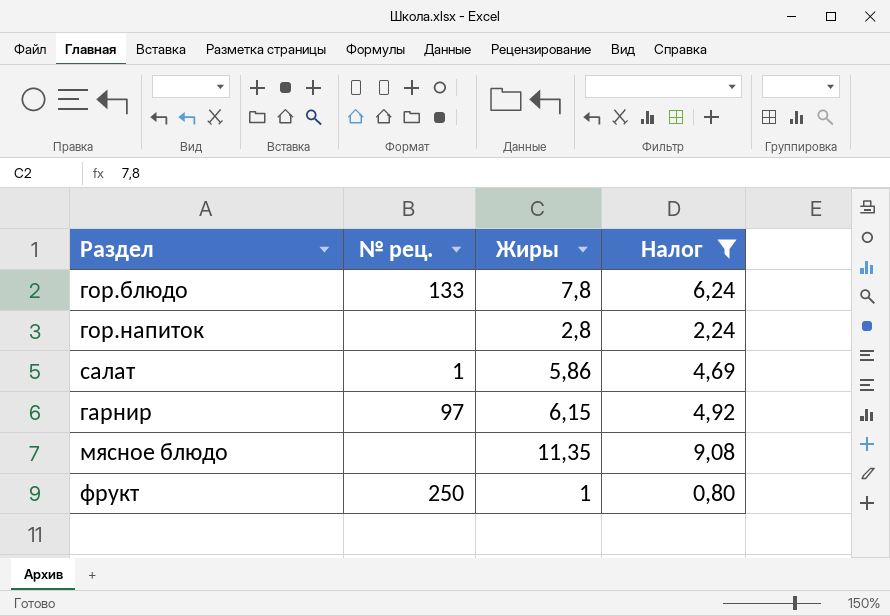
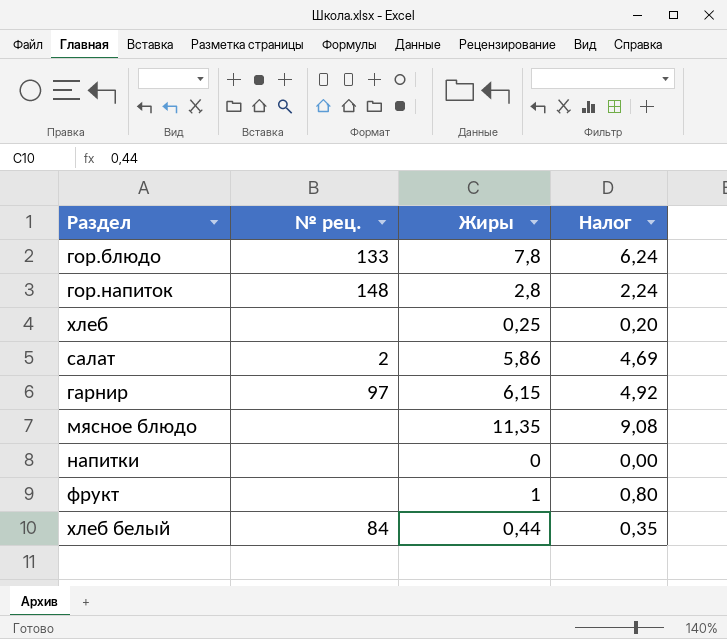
filter: Налог >= 0,80 -> none
гор.напиток | № рец.: none -> 148
салат | № рец.: 1 -> 2
фрукт | № рец.: 250 -> none

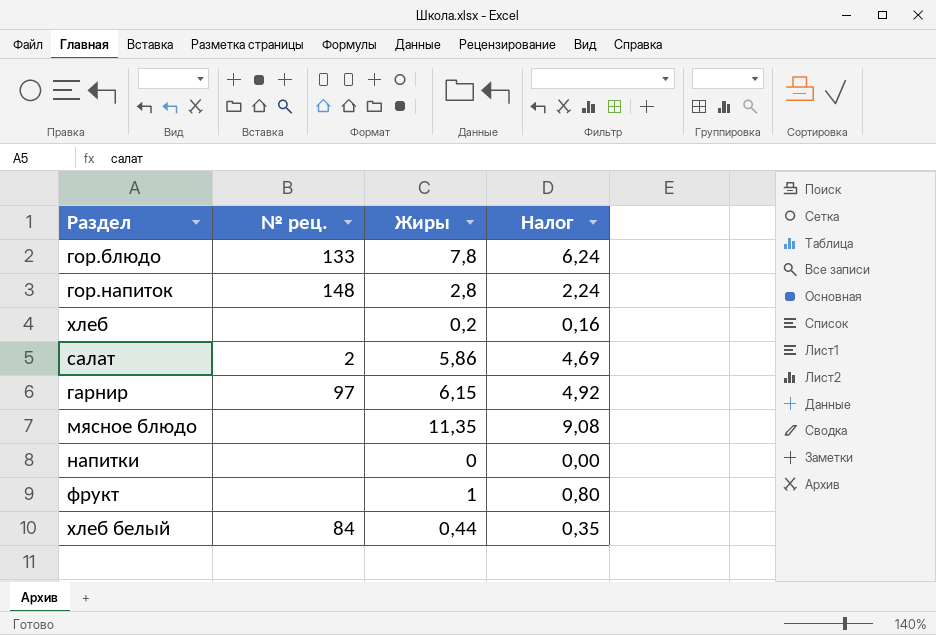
хлеб | Жиры: 0,25 -> 0,2
хлеб | Налог: 0,20 -> 0,16

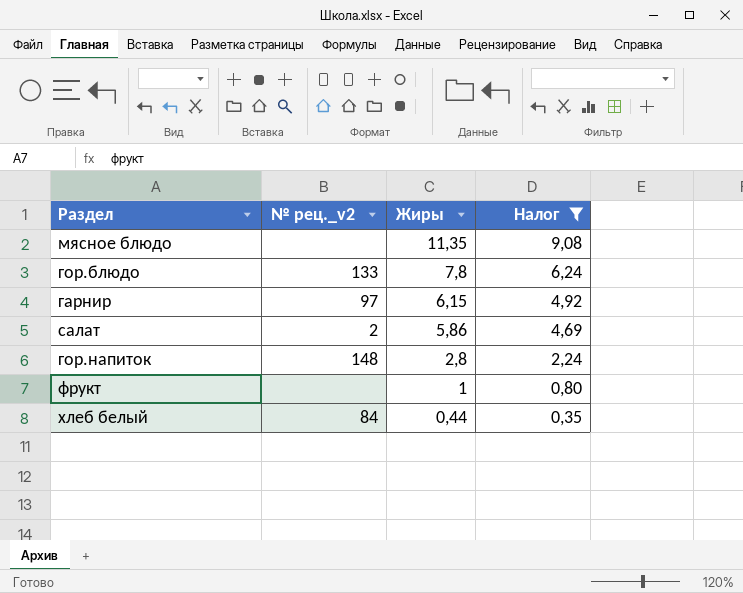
filter: none -> Налог >= 0,35
row order: none -> Жиры descending
column name: № рец. -> № рец._v2

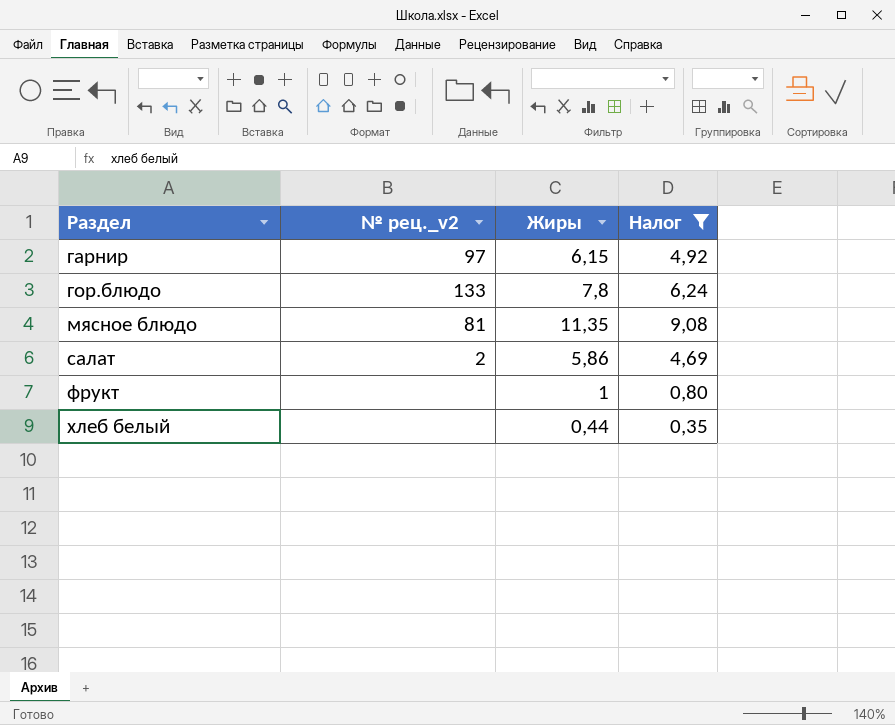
row order: Жиры descending -> Раздел ascending
row гор.напиток: 148 | 2,8 | 2,24 -> none
мясное блюдо | № рец._v2: none -> 81
хлеб белый | № рец._v2: 84 -> none

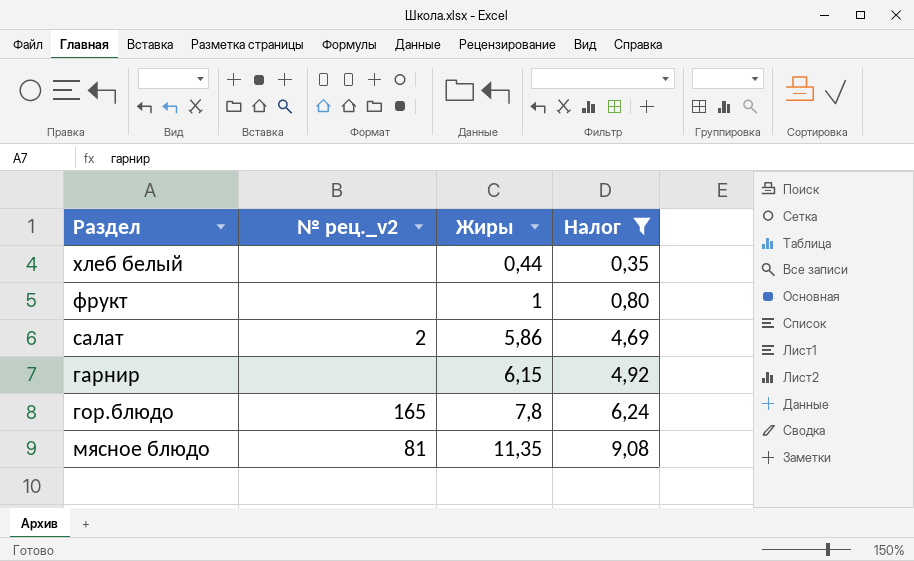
row order: Раздел ascending -> Жиры ascending
гарнир | № рец._v2: 97 -> none
гор.блюдо | № рец._v2: 133 -> 165

